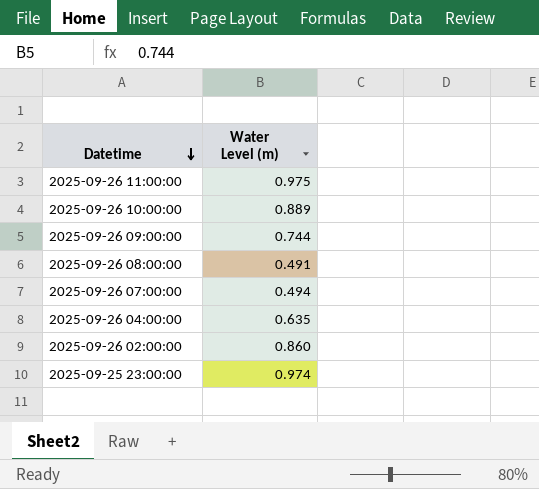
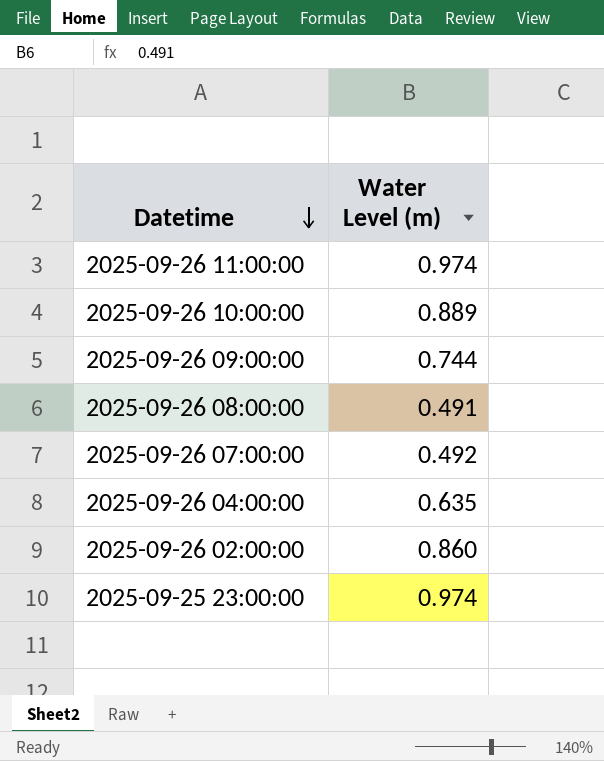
2025-09-26 11:00:00 | Water Level (m): 0.975 -> 0.974
2025-09-26 07:00:00 | Water Level (m): 0.494 -> 0.492

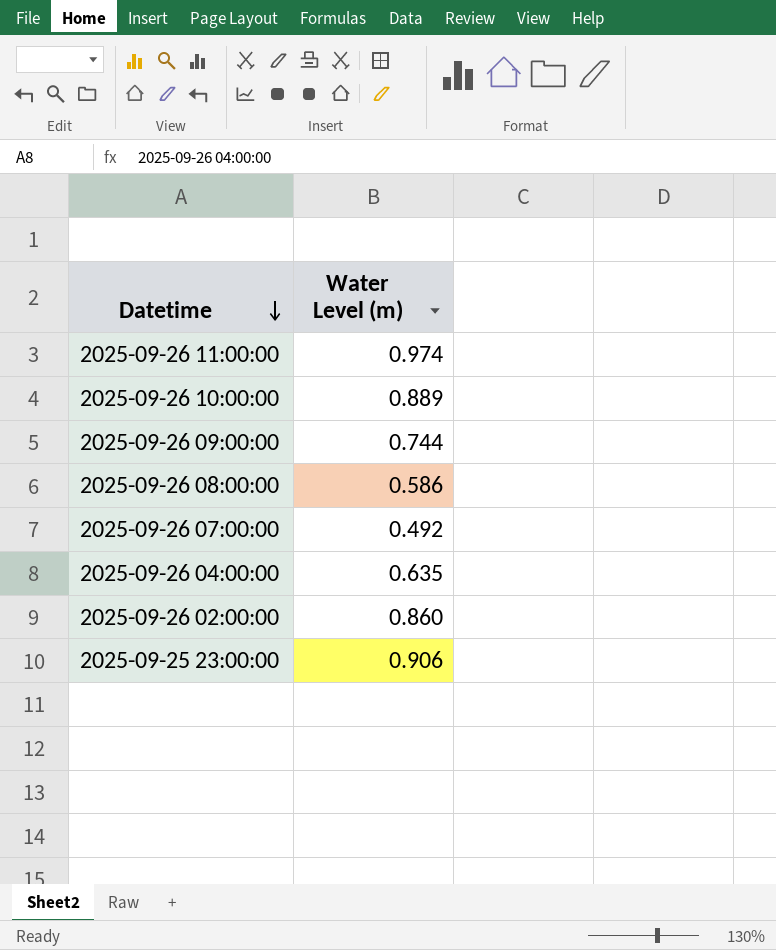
2025-09-26 08:00:00 | Water Level (m): 0.491 -> 0.586
2025-09-25 23:00:00 | Water Level (m): 0.974 -> 0.906

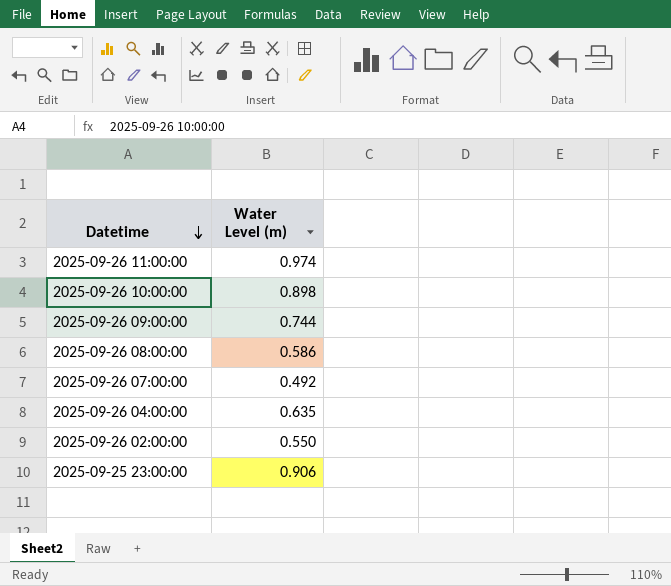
2025-09-26 10:00:00 | Water Level (m): 0.889 -> 0.898
2025-09-26 02:00:00 | Water Level (m): 0.860 -> 0.550

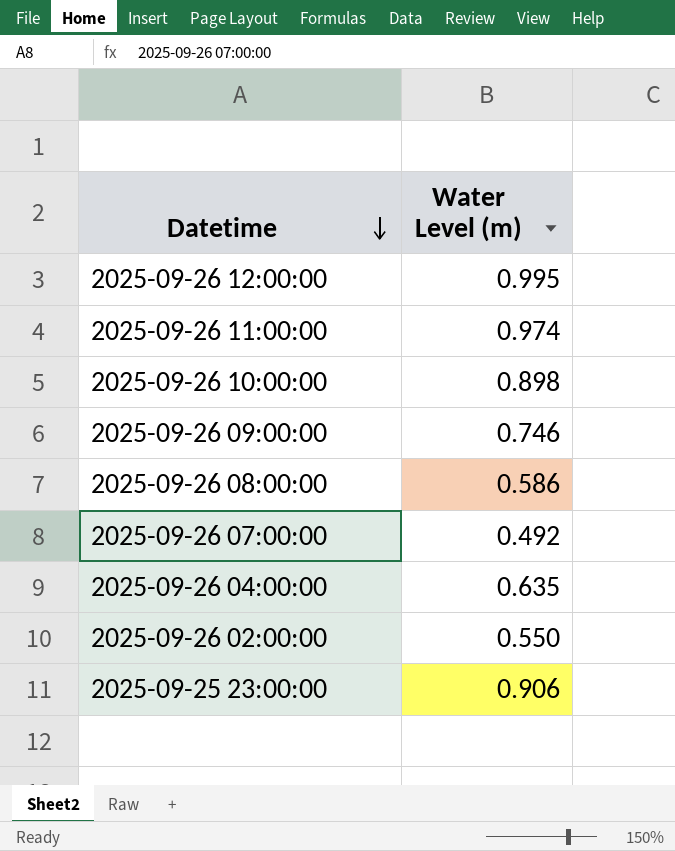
row 2025-09-26 12:00:00: none -> 0.995
2025-09-26 09:00:00 | Water Level (m): 0.744 -> 0.746

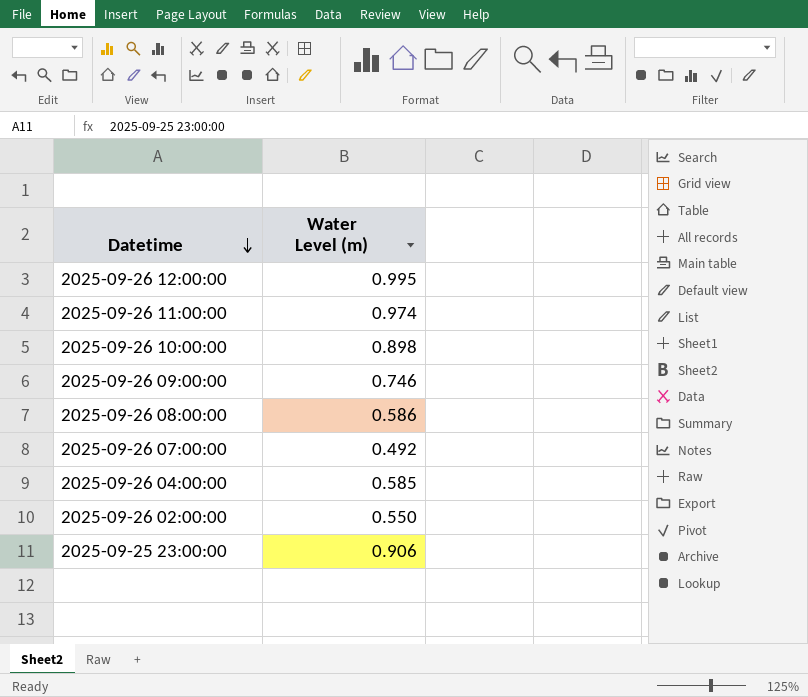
2025-09-26 04:00:00 | Water Level (m): 0.635 -> 0.585

